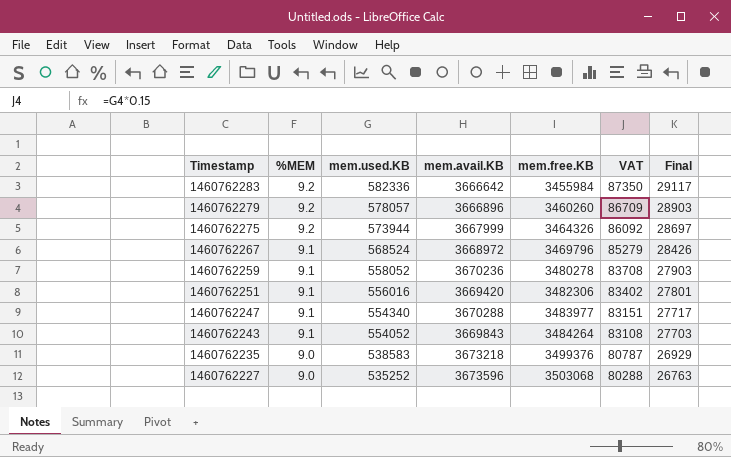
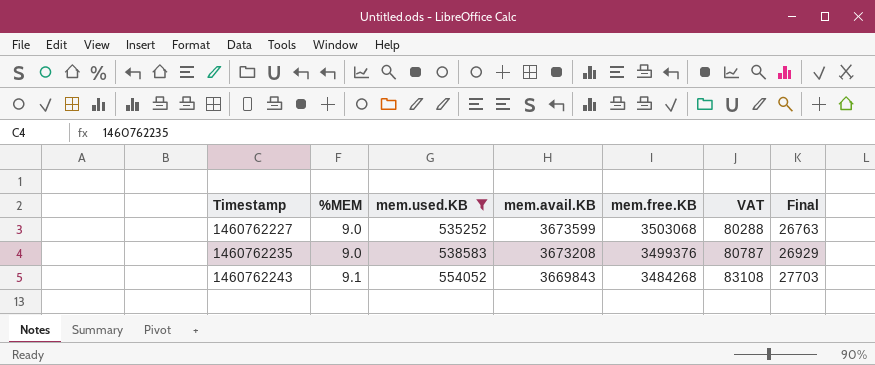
filter: none -> mem.used.KB <= 554052
row order: Timestamp descending -> Timestamp ascending
1460762227 | mem.avail.KB: 3673596 -> 3673599
1460762235 | mem.avail.KB: 3673218 -> 3673208
1460762243 | mem.free.KB: 3484264 -> 3484268

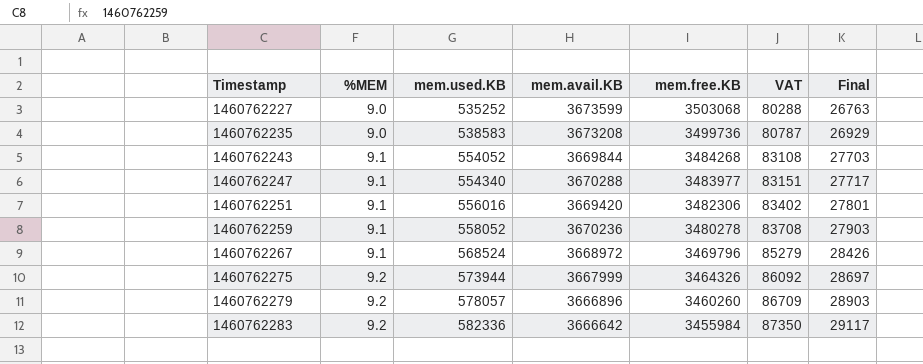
filter: mem.used.KB <= 554052 -> none
1460762235 | mem.free.KB: 3499376 -> 3499736
1460762243 | mem.avail.KB: 3669843 -> 3669844

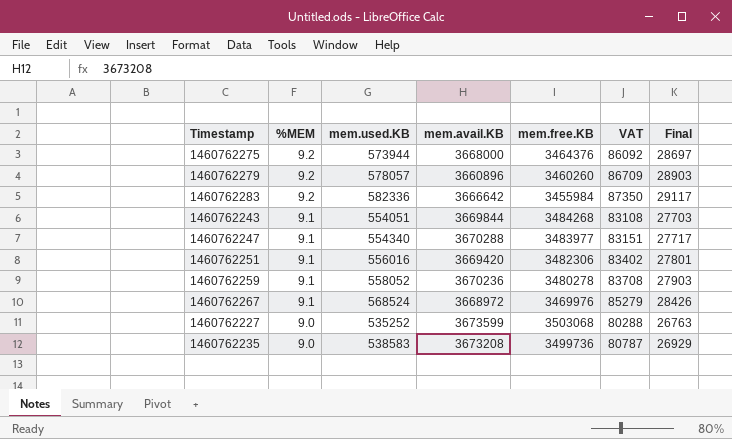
row order: Timestamp ascending -> %MEM descending
1460762275 | mem.avail.KB: 3667999 -> 3668000
1460762275 | mem.free.KB: 3464326 -> 3464376
1460762279 | mem.avail.KB: 3666896 -> 3660896
1460762243 | mem.used.KB: 554052 -> 554051
1460762267 | mem.free.KB: 3469796 -> 3469976

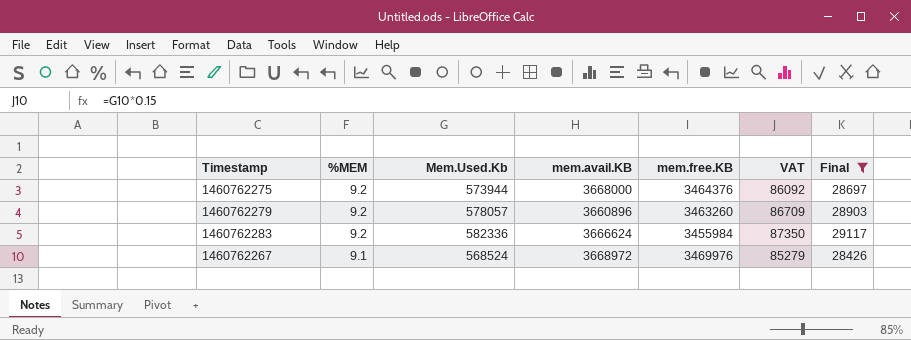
filter: none -> Final >= 28426
column name: mem.used.KB -> Mem.Used.Kb
1460762279 | mem.free.KB: 3460260 -> 3463260
1460762283 | mem.avail.KB: 3666642 -> 3666624

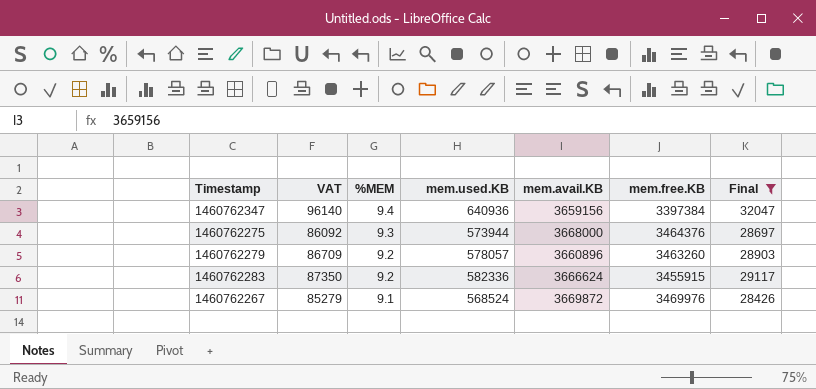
column VAT | position: 6 -> 2
column name: Mem.Used.Kb -> mem.used.KB
row 1460762347: none -> 96140 | 9.4 | 640936 | 3659156 | 3397384 | 32047
1460762275 | %MEM: 9.2 -> 9.3
1460762283 | mem.free.KB: 3455984 -> 3455915
1460762267 | mem.avail.KB: 3668972 -> 3669872

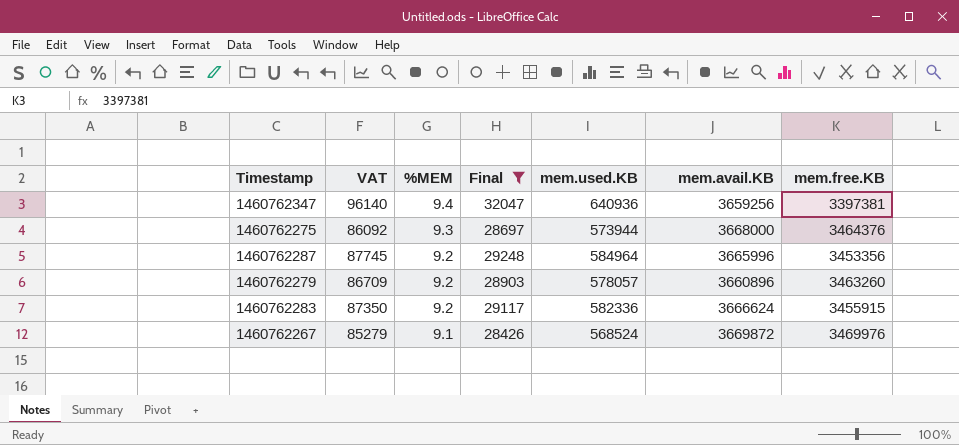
column Final | position: 7 -> 4
1460762347 | mem.avail.KB: 3659156 -> 3659256
1460762347 | mem.free.KB: 3397384 -> 3397381
row 1460762287: none -> 87745 | 9.2 | 29248 | 584964 | 3665996 | 3453356

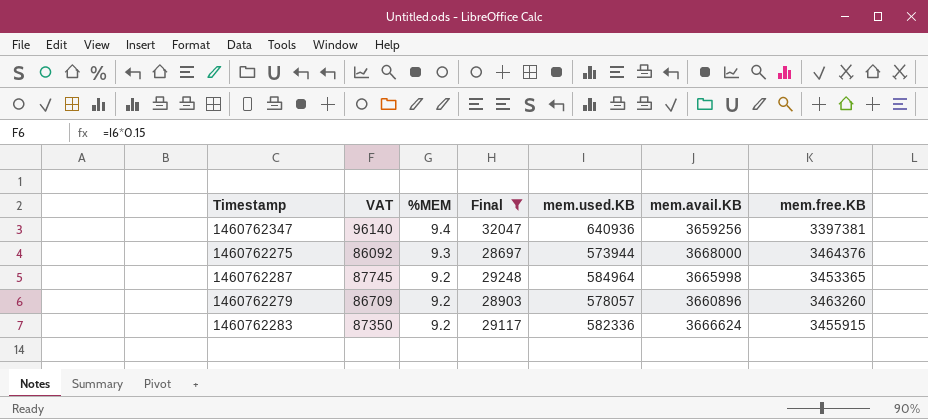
row 1460762267: 85279 | 9.1 | 28426 | 568524 | 3669872 | 3469976 -> none
1460762287 | mem.avail.KB: 3665996 -> 3665998
1460762287 | mem.free.KB: 3453356 -> 3453365

